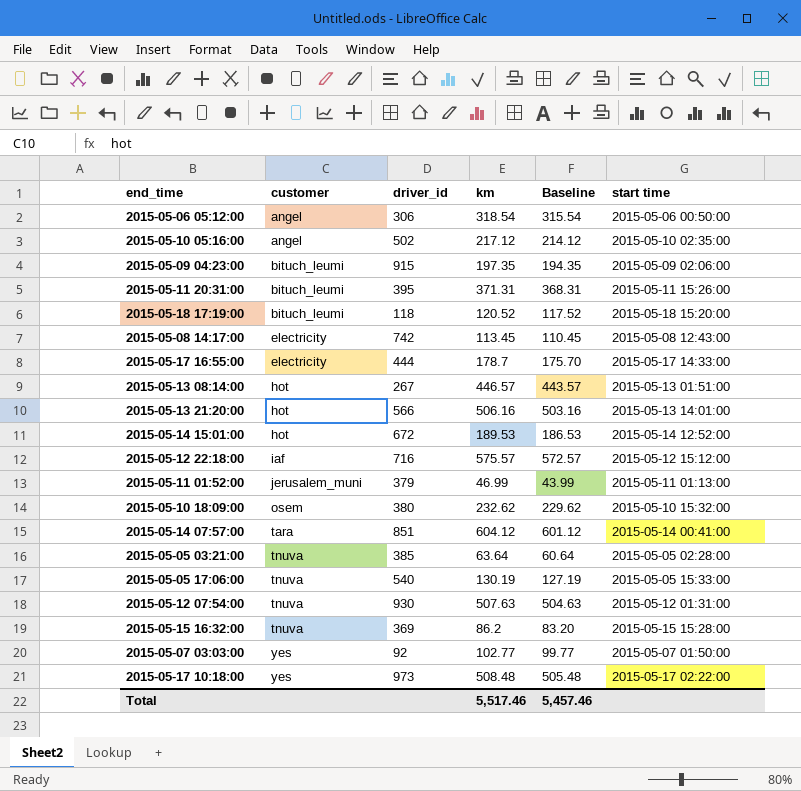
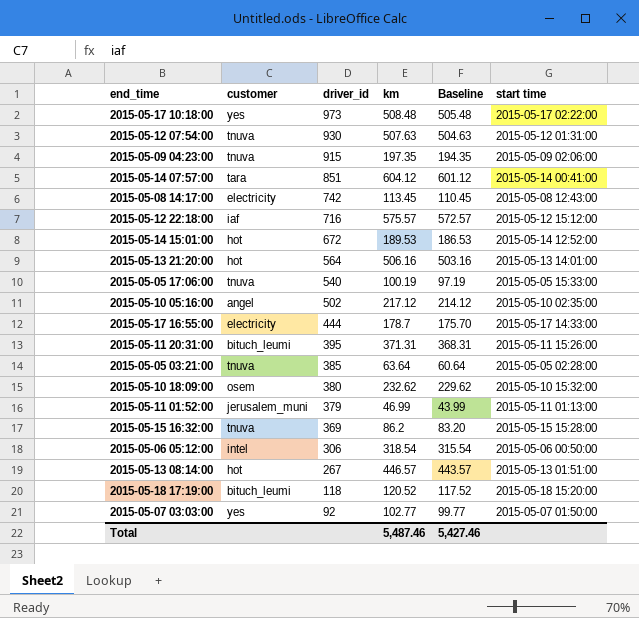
row order: customer ascending -> driver_id descending
2015-05-09 04:23:00 | customer: bituch_leumi -> tnuva
2015-05-13 21:20:00 | driver_id: 566 -> 564
2015-05-05 17:06:00 | km: 130.19 -> 100.19
2015-05-05 17:06:00 | Baseline: 127.19 -> 97.19
2015-05-06 05:12:00 | customer: angel -> intel
Total | km: 5,517.46 -> 5,487.46
Total | Baseline: 5,457.46 -> 5,427.46

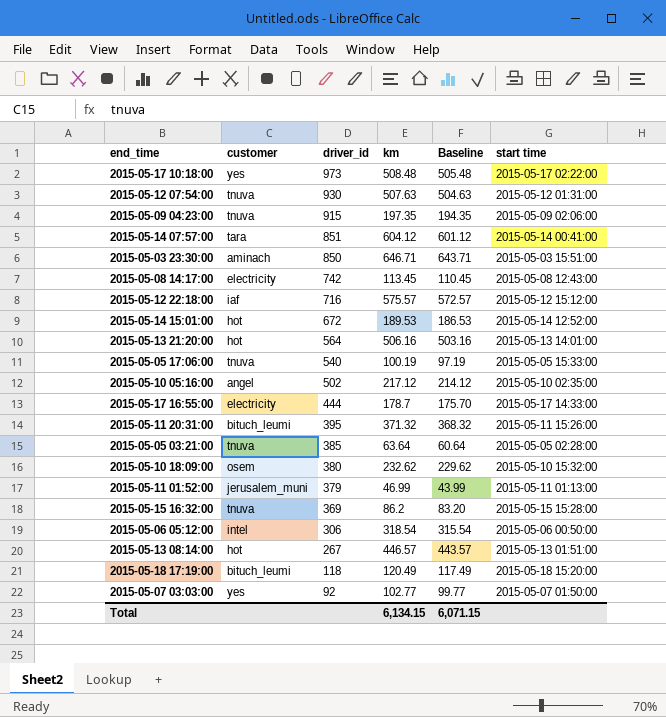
row 2015-05-03 23:30:00: none -> aminach | 850 | 646.71 | 643.71 | 2015-05-03 15:51:00
2015-05-11 20:31:00 | km: 371.31 -> 371.32
2015-05-11 20:31:00 | Baseline: 368.31 -> 368.32
2015-05-18 17:19:00 | km: 120.52 -> 120.49
2015-05-18 17:19:00 | Baseline: 117.52 -> 117.49
Total | km: 5,487.46 -> 6,134.15
Total | Baseline: 5,427.46 -> 6,071.15

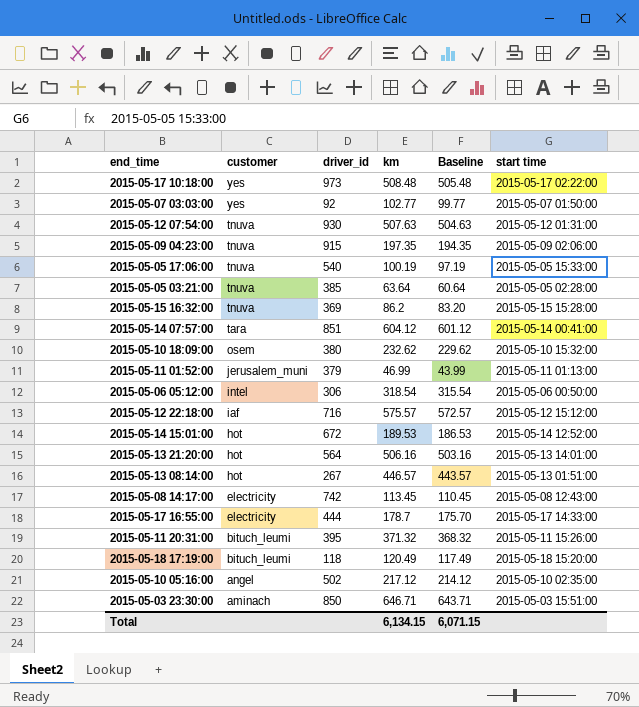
row order: driver_id descending -> customer descending

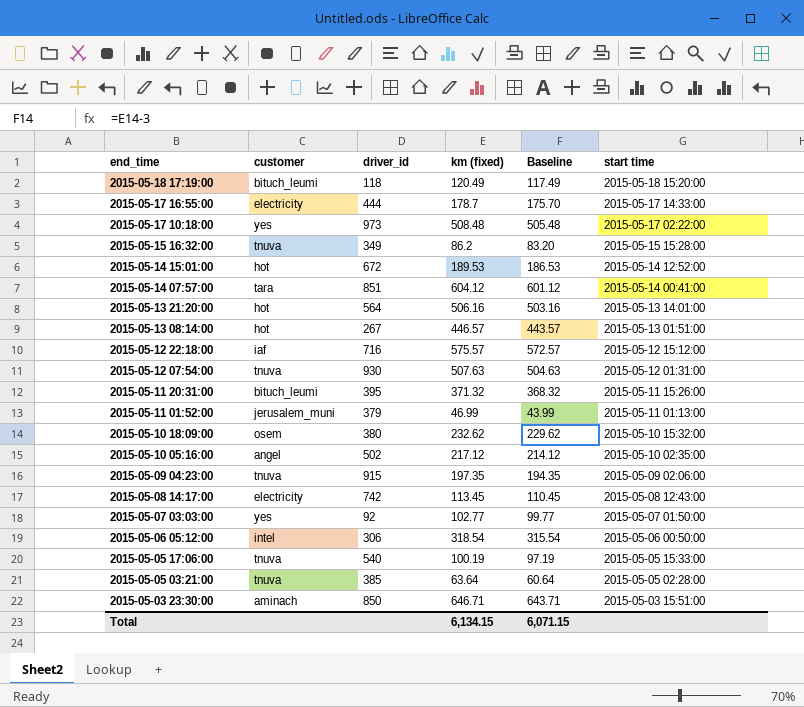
row order: customer descending -> end_time descending
column name: km -> km (fixed)
2015-05-15 16:32:00 | driver_id: 369 -> 349

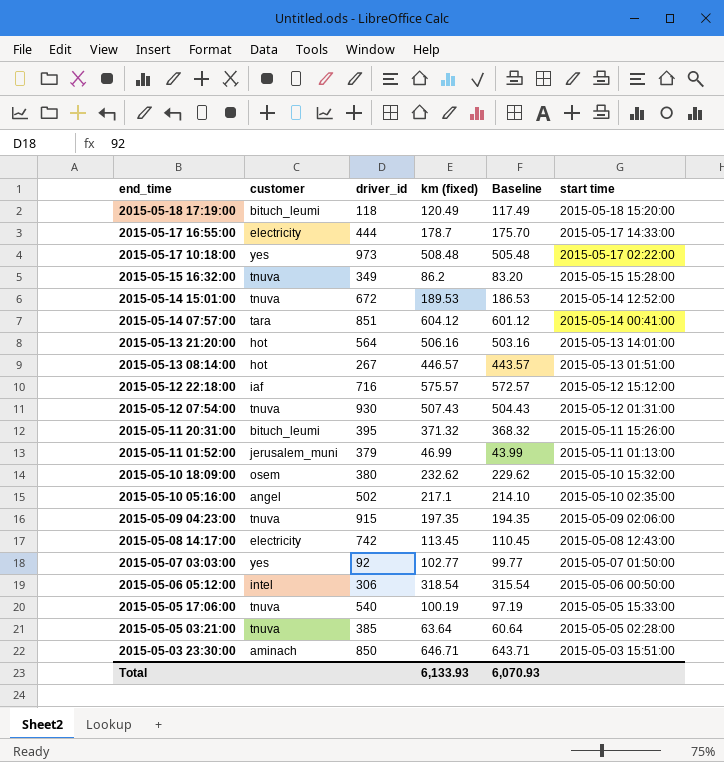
2015-05-14 15:01:00 | customer: hot -> tnuva
2015-05-12 07:54:00 | km (fixed): 507.63 -> 507.43
2015-05-12 07:54:00 | Baseline: 504.63 -> 504.43
2015-05-10 05:16:00 | km (fixed): 217.12 -> 217.1
2015-05-10 05:16:00 | Baseline: 214.12 -> 214.10
Total | km (fixed): 6,134.15 -> 6,133.93
Total | Baseline: 6,071.15 -> 6,070.93

